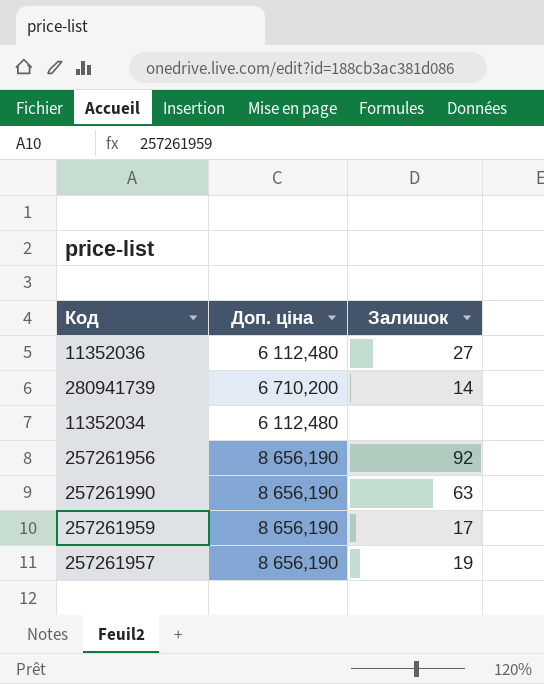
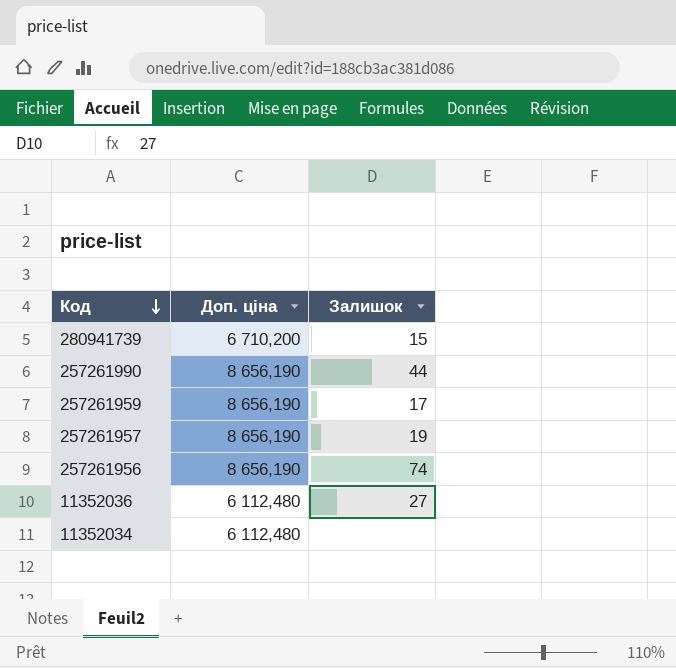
row order: none -> Код descending
280941739 | Залишок: 14 -> 15
257261990 | Залишок: 63 -> 44
257261956 | Залишок: 92 -> 74

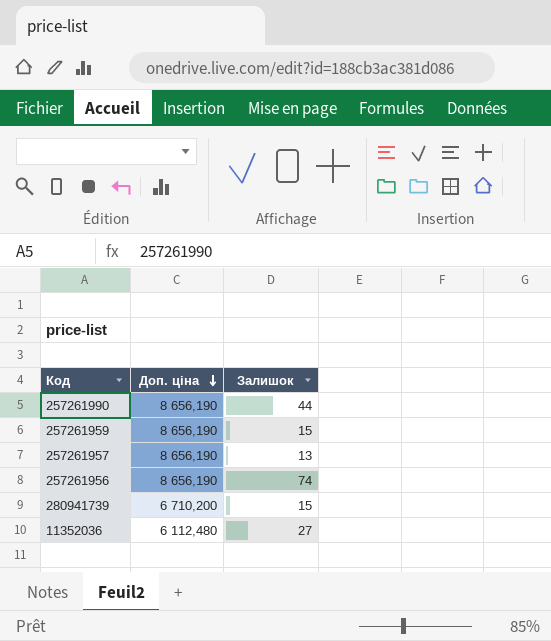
row order: Код descending -> Доп. ціна descending
row 11352034: 6 112,480 | none -> none
257261959 | Залишок: 17 -> 15
257261957 | Залишок: 19 -> 13

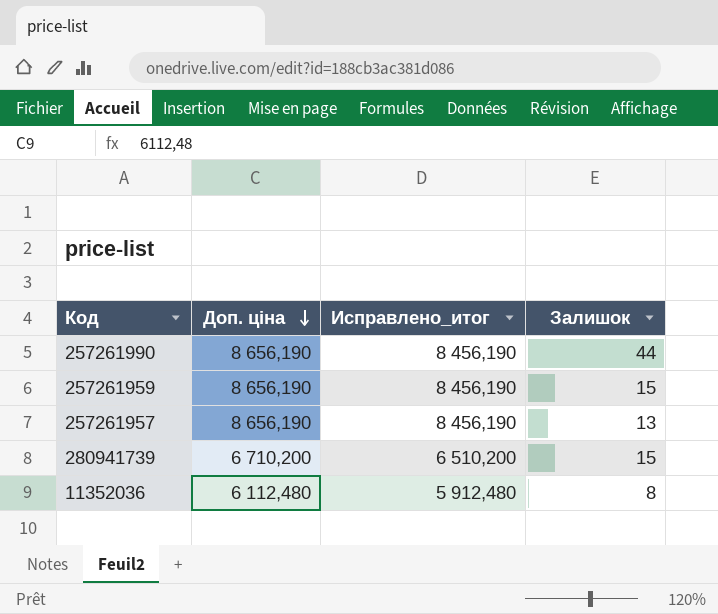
column Исправлено_итог | formula: none -> [Доп. ціна] - 200
row 257261956: 8 656,190 | 74 -> none
11352036 | Залишок: 27 -> 8

